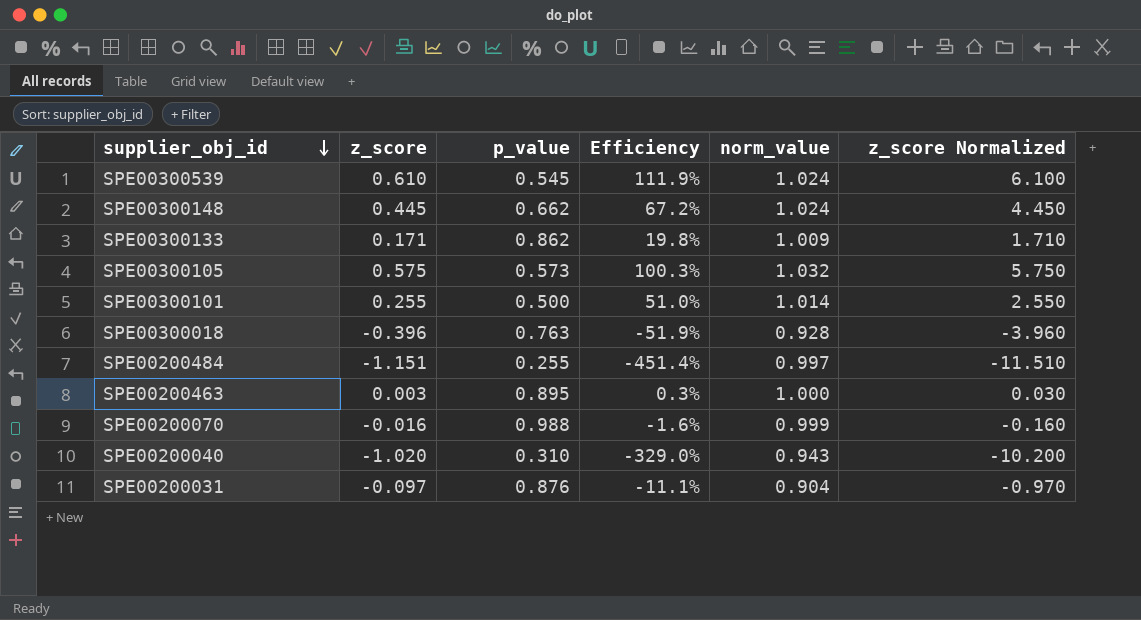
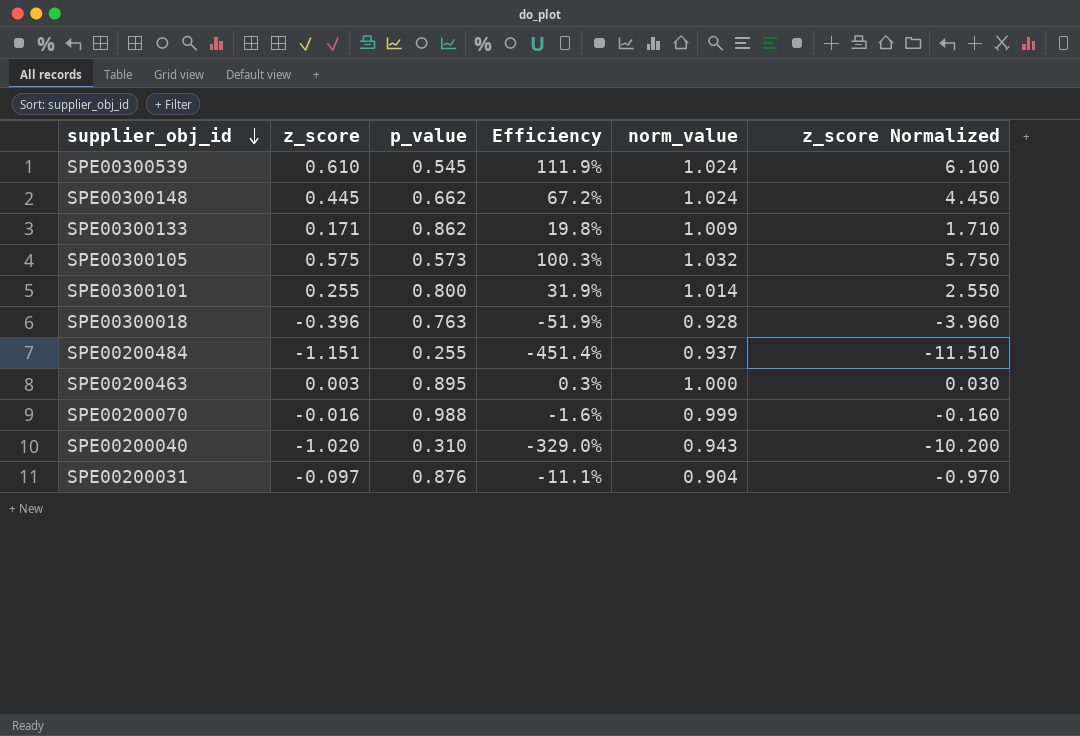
SPE00300101 | p_value: 0.500 -> 0.800
SPE00300101 | Efficiency: 51.0% -> 31.9%
SPE00200484 | norm_value: 0.997 -> 0.937

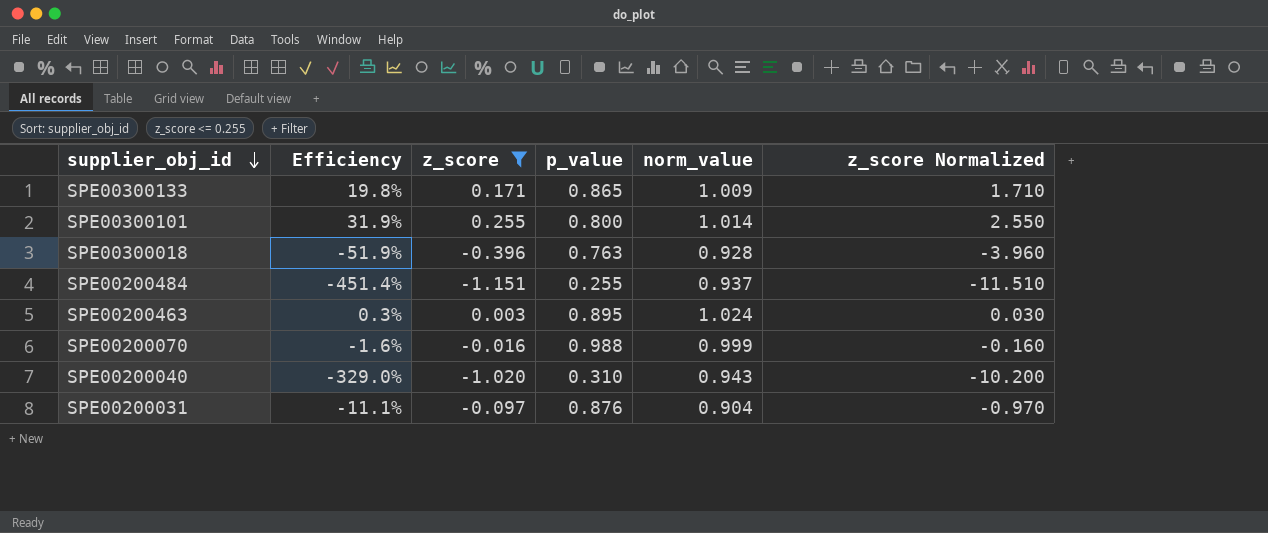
filter: none -> z_score <= 0.255
column Efficiency | position: 4 -> 2
SPE00300133 | p_value: 0.862 -> 0.865
SPE00200463 | norm_value: 1.000 -> 1.024

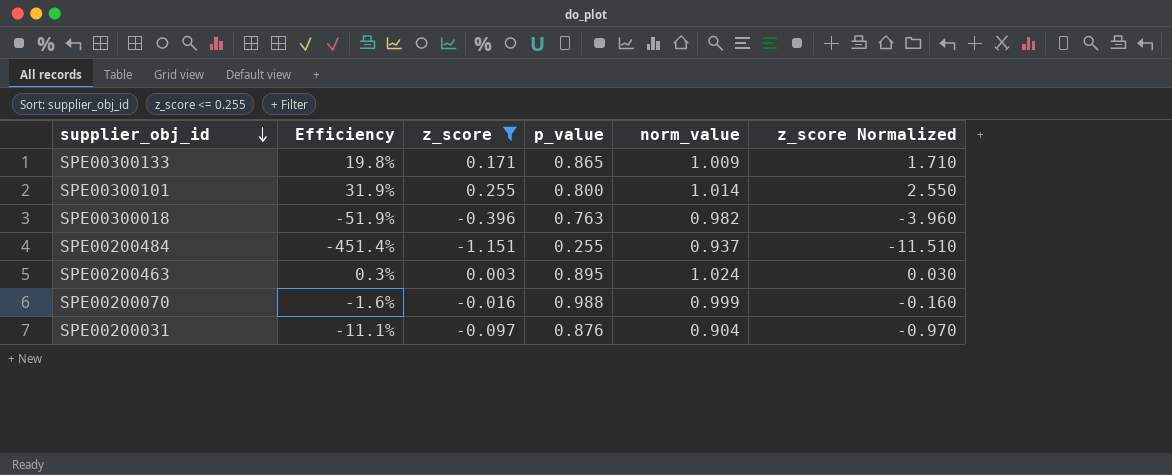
row SPE00200040: -329.0% | -1.020 | 0.310 | 0.943 | -10.200 -> none
SPE00300018 | norm_value: 0.928 -> 0.982

